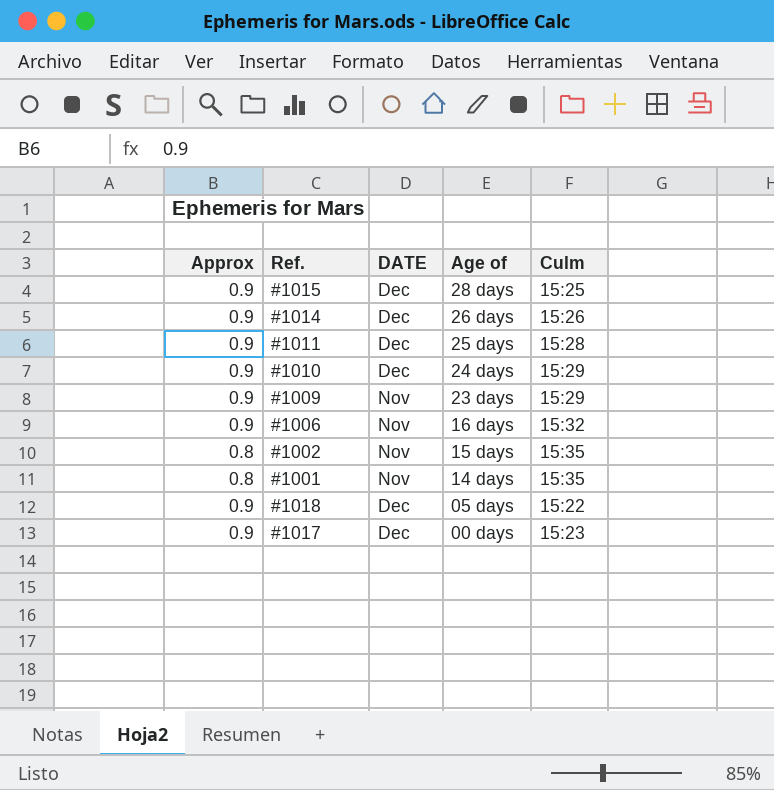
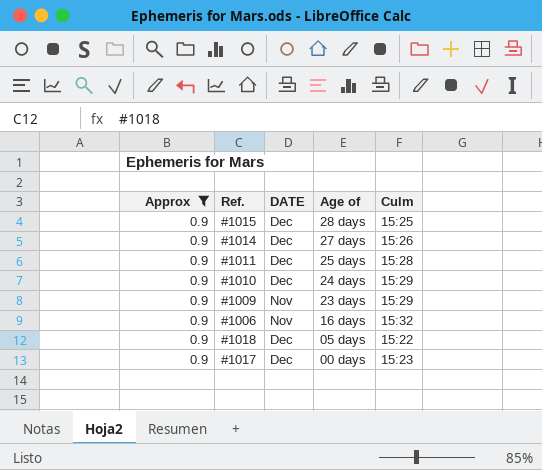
filter: none -> Approx = 0.9
#1014 | Age of: 26 days -> 27 days

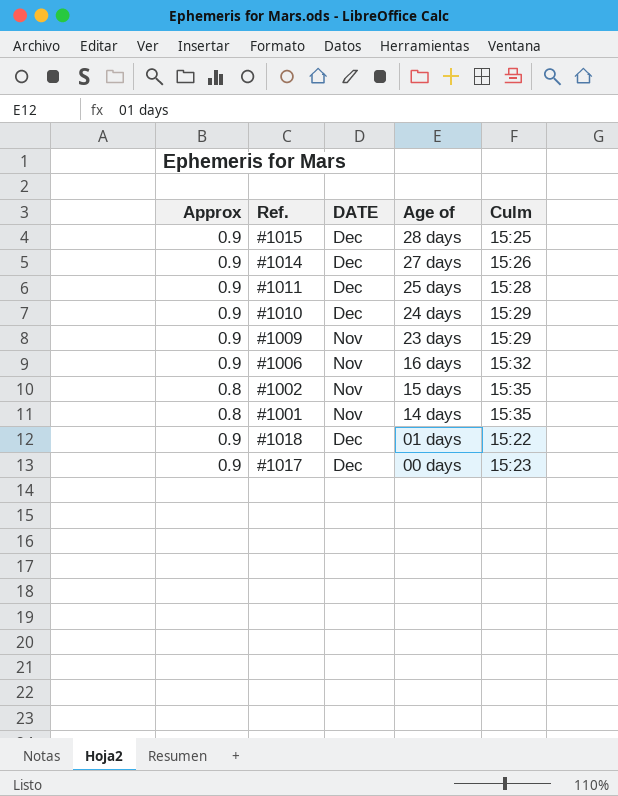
filter: Approx = 0.9 -> none
#1018 | Age of: 05 days -> 01 days

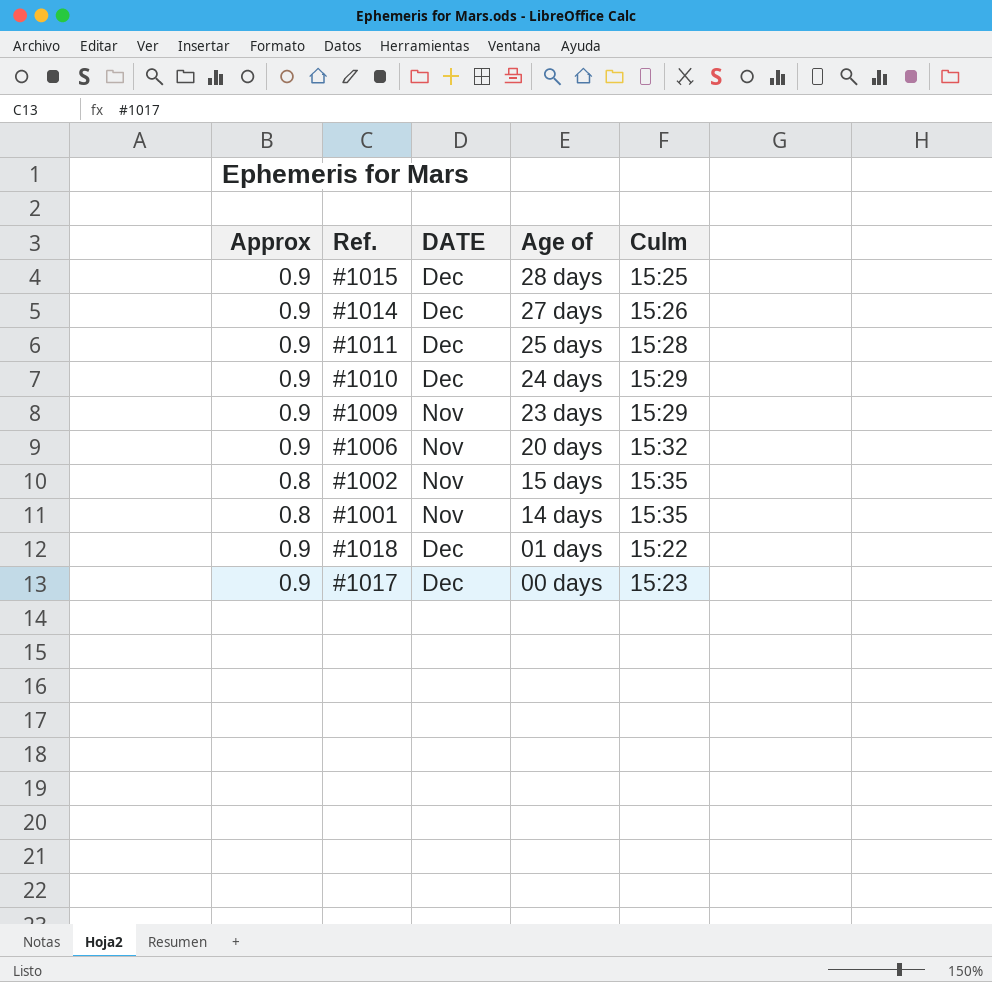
#1006 | Age of: 16 days -> 20 days

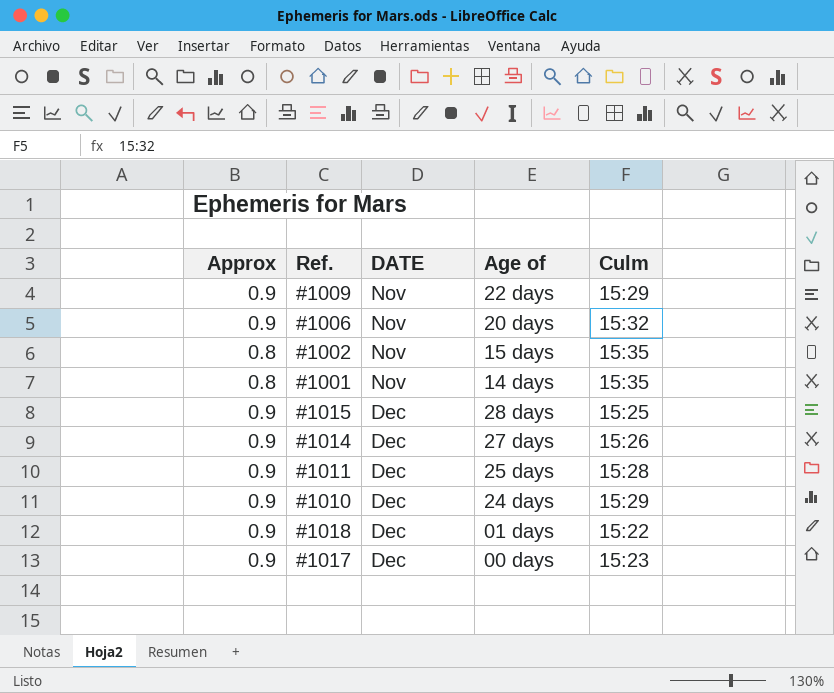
row order: Age of descending -> DATE ascending
#1009 | Age of: 23 days -> 22 days

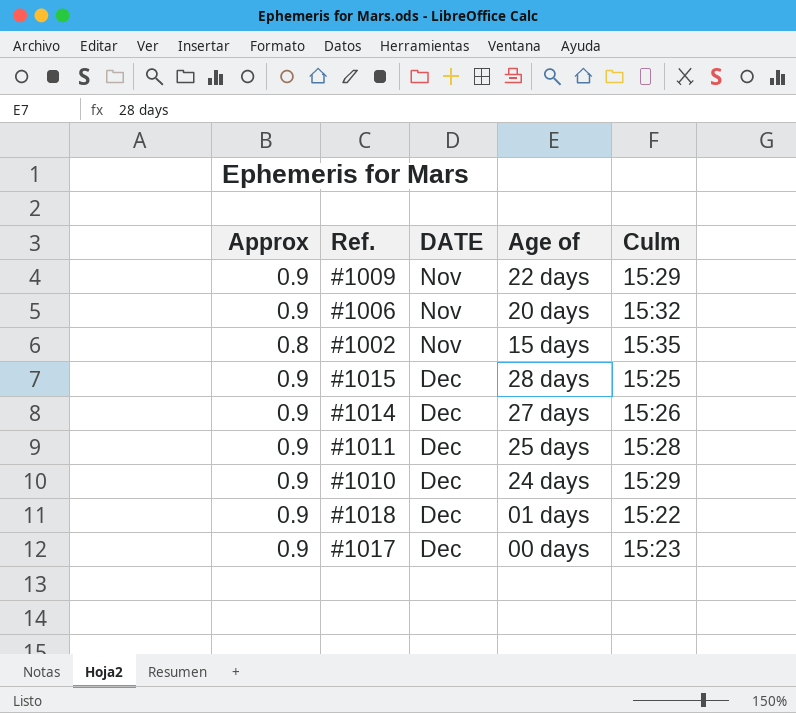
row #1001: 0.8 | Nov | 14 days | 15:35 -> none

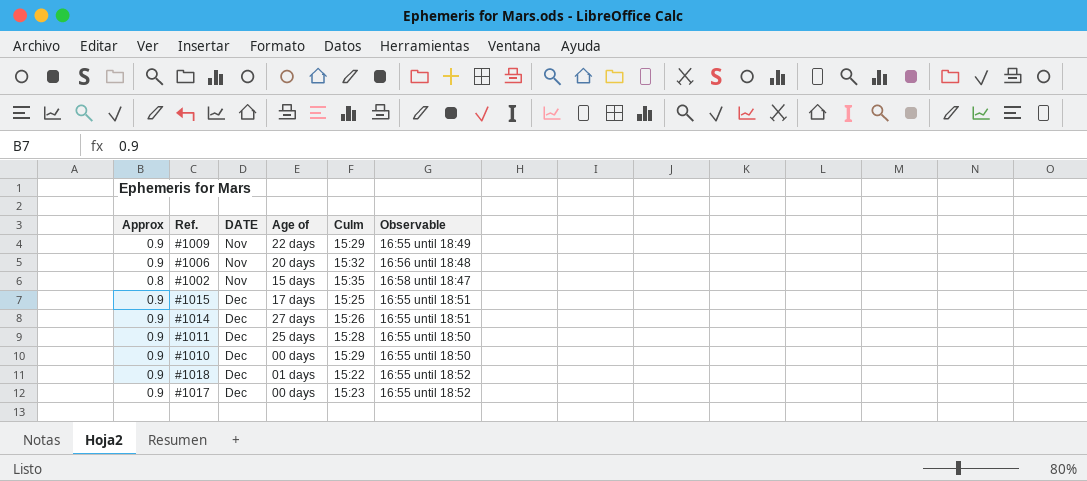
column Observable | position: none -> 6
#1015 | Age of: 28 days -> 17 days
#1010 | Age of: 24 days -> 00 days

